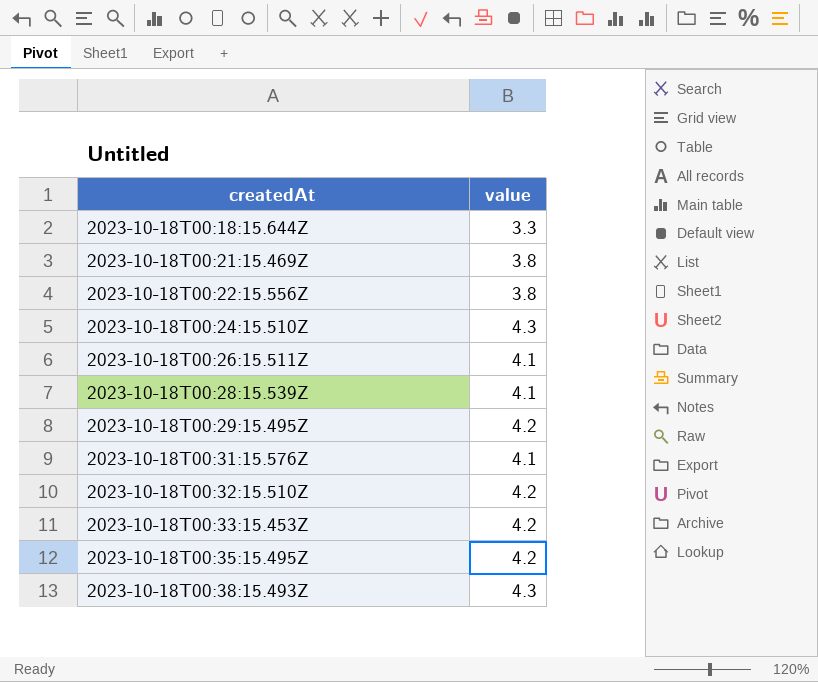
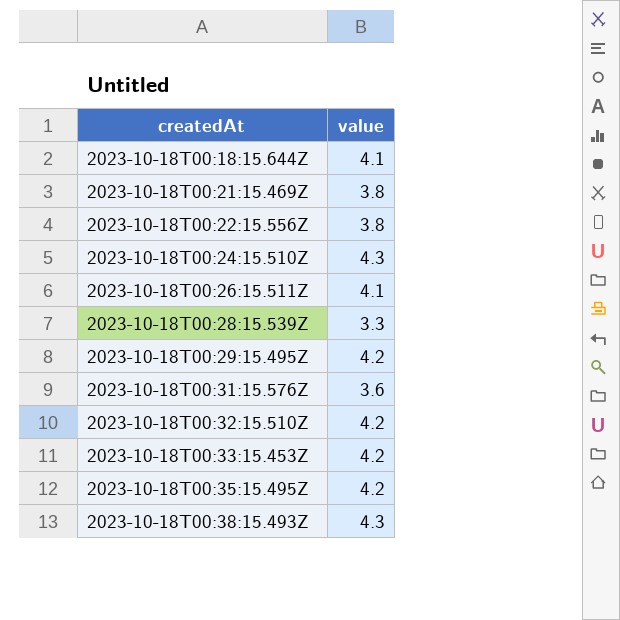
2023-10-18T00:18:15.644Z | value: 3.3 -> 4.1
2023-10-18T00:28:15.539Z | value: 4.1 -> 3.3
2023-10-18T00:31:15.576Z | value: 4.1 -> 3.6

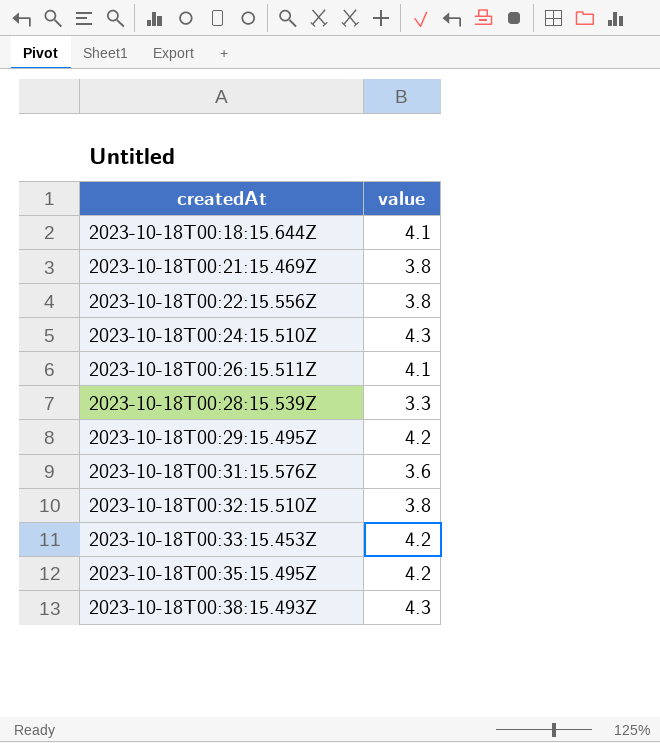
2023-10-18T00:32:15.510Z | value: 4.2 -> 3.8

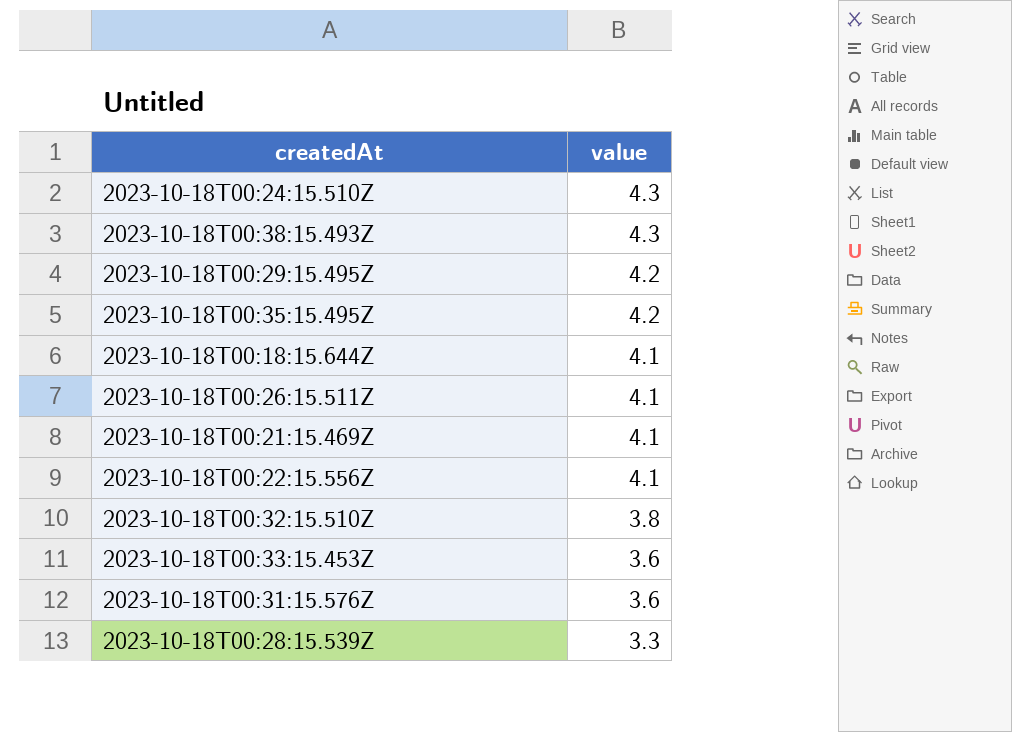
row order: createdAt ascending -> value descending
2023-10-18T00:21:15.469Z | value: 3.8 -> 4.1
2023-10-18T00:22:15.556Z | value: 3.8 -> 4.1
2023-10-18T00:33:15.453Z | value: 4.2 -> 3.6

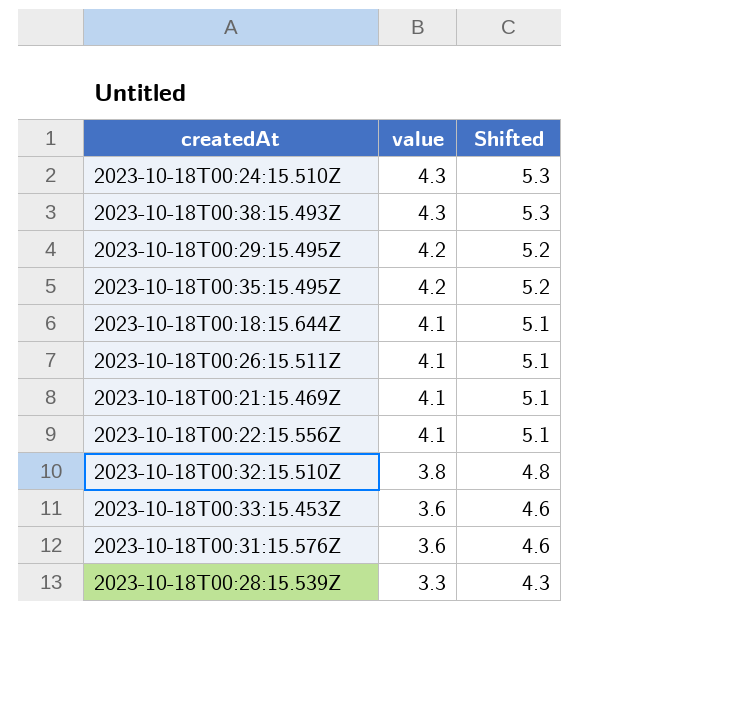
column Shifted | formula: none -> [value] + 1

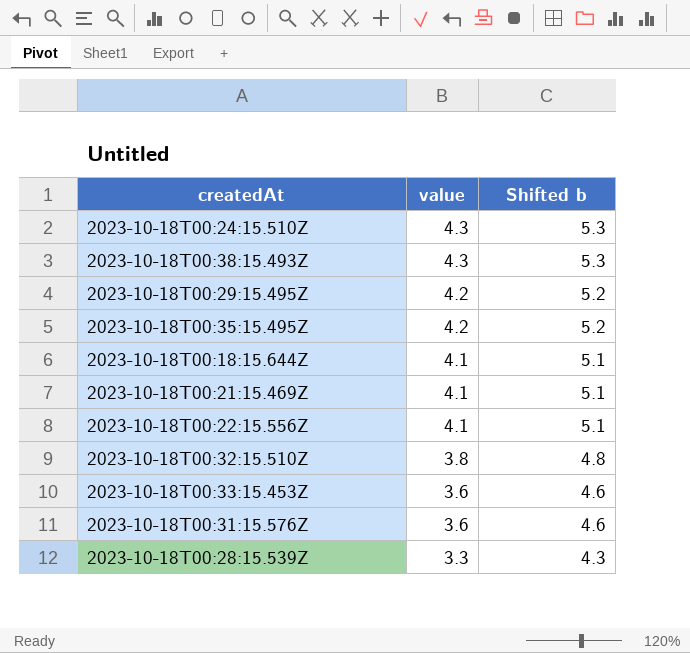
column name: Shifted -> Shifted b
row 2023-10-18T00:26:15.511Z: 4.1 | 5.1 -> none

